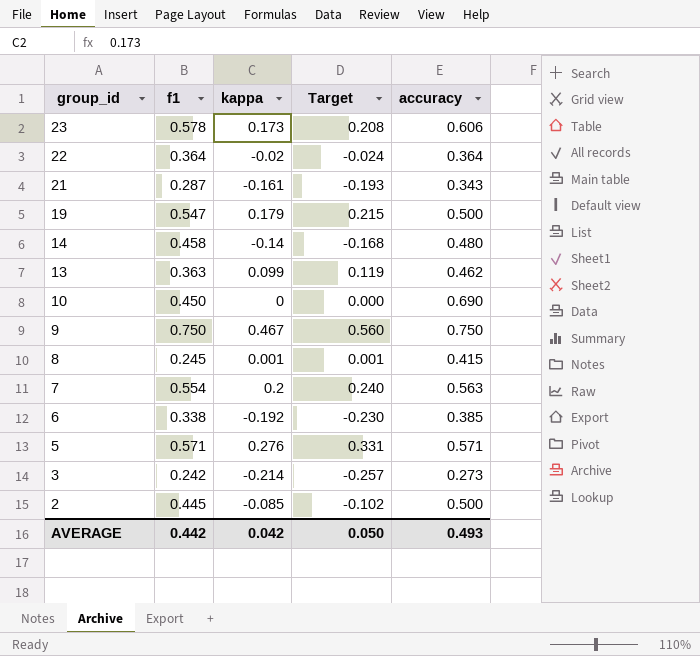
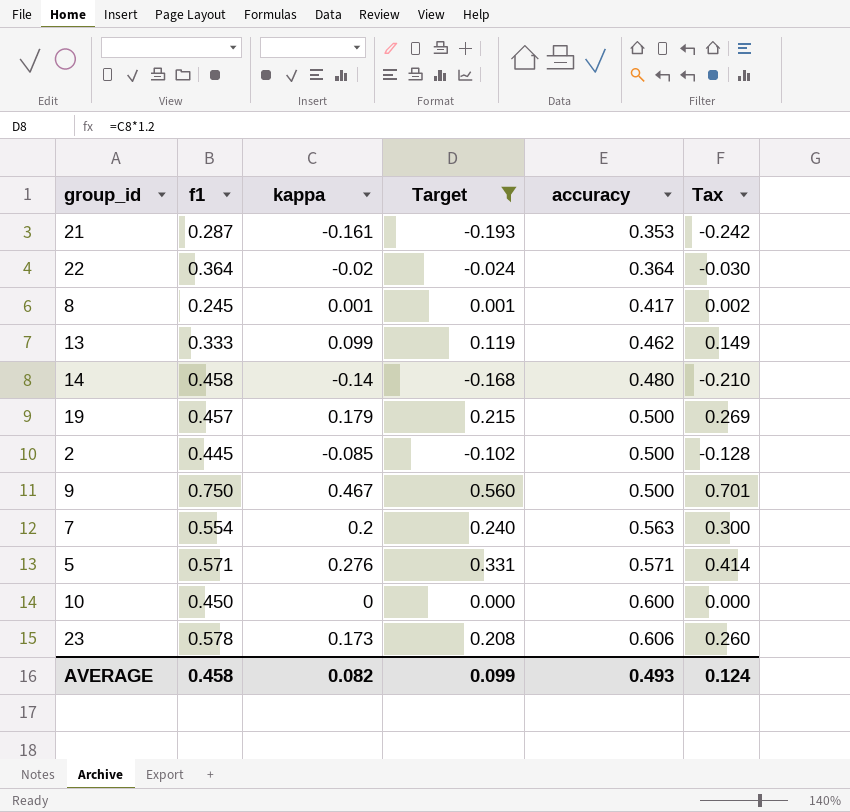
filter: none -> Target >= -0.193
row order: group_id descending -> accuracy ascending
column Tax | formula: none -> [kappa] * 1.5
21 | accuracy: 0.343 -> 0.353
8 | accuracy: 0.415 -> 0.417
13 | f1: 0.363 -> 0.333
19 | f1: 0.547 -> 0.457
9 | accuracy: 0.750 -> 0.500
10 | accuracy: 0.690 -> 0.600
AVERAGE | f1: 0.442 -> 0.458
AVERAGE | kappa: 0.042 -> 0.082
AVERAGE | Target: 0.050 -> 0.099

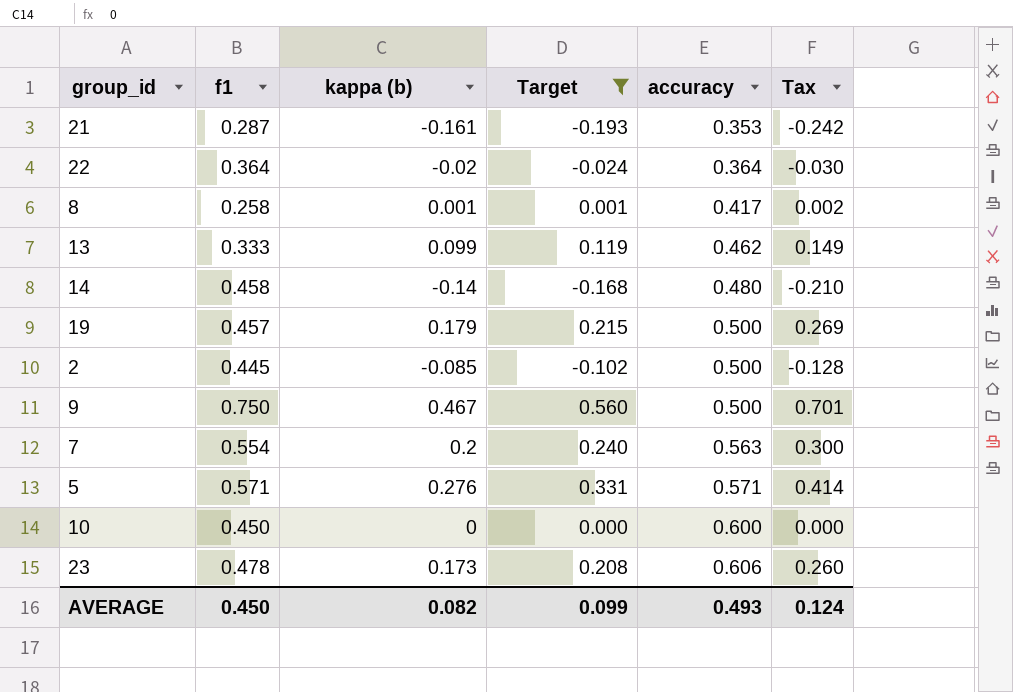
column name: kappa -> kappa (b)
8 | f1: 0.245 -> 0.258
23 | f1: 0.578 -> 0.478
AVERAGE | f1: 0.458 -> 0.450

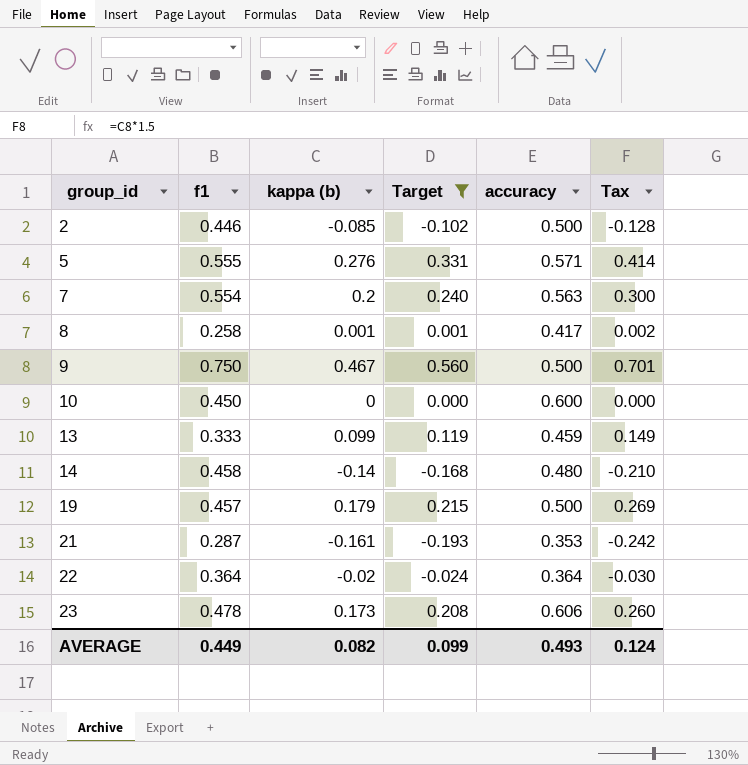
row order: accuracy ascending -> group_id ascending
2 | f1: 0.445 -> 0.446
5 | f1: 0.571 -> 0.555
13 | accuracy: 0.462 -> 0.459
AVERAGE | f1: 0.450 -> 0.449

